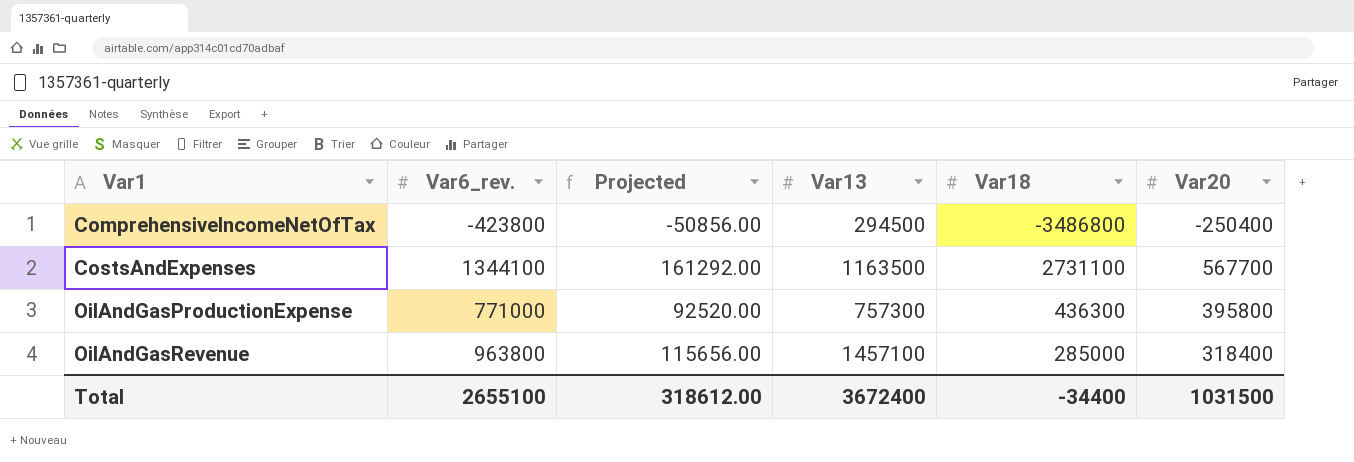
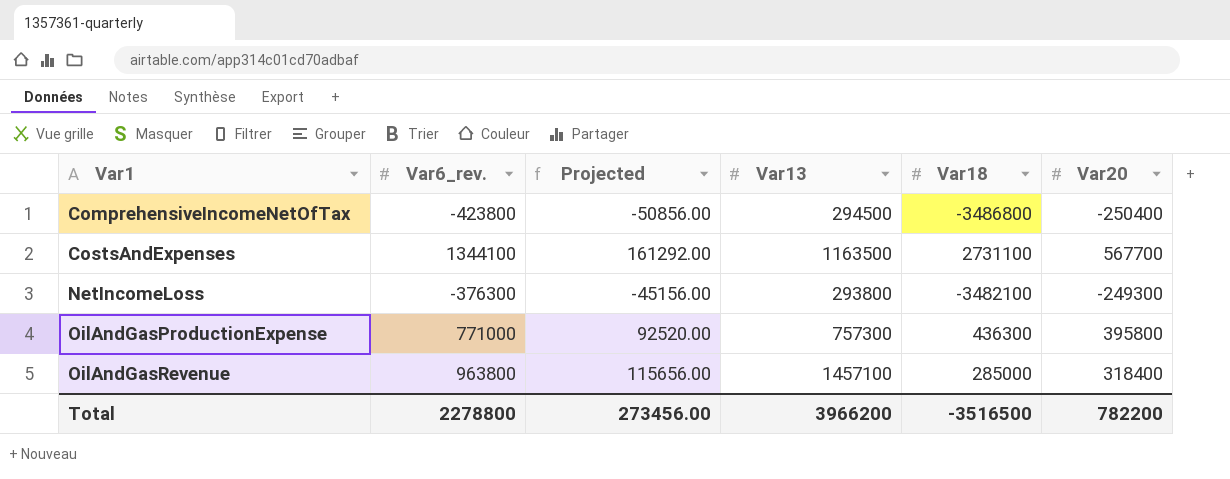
row NetIncomeLoss: none -> -376300 | -45156.00 | 293800 | -3482100 | -249300
Total | Var6_rev.: 2655100 -> 2278800
Total | Projected: 318612.00 -> 273456.00
Total | Var13: 3672400 -> 3966200
Total | Var18: -34400 -> -3516500
Total | Var20: 1031500 -> 782200

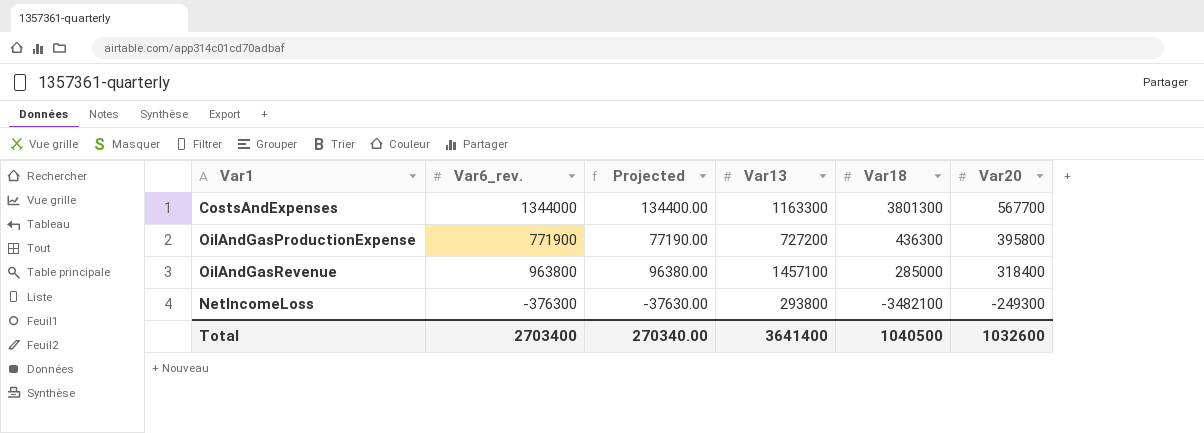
row order: Var1 ascending -> Var18 descending
column Projected | formula: [Var6_rev.] * 0.12 -> [Var6_rev.] * 0.1
row ComprehensiveIncomeNetOfTax: -423800 | -50856.00 | 294500 | -3486800 | -250400 -> none
CostsAndExpenses | Var6_rev.: 1344100 -> 1344000
CostsAndExpenses | Var13: 1163500 -> 1163300
CostsAndExpenses | Var18: 2731100 -> 3801300
OilAndGasProductionExpense | Var6_rev.: 771000 -> 771900
OilAndGasProductionExpense | Var13: 757300 -> 727200
Total | Var6_rev.: 2278800 -> 2703400
Total | Projected: 273456.00 -> 270340.00
Total | Var13: 3966200 -> 3641400
Total | Var18: -3516500 -> 1040500
Total | Var20: 782200 -> 1032600

